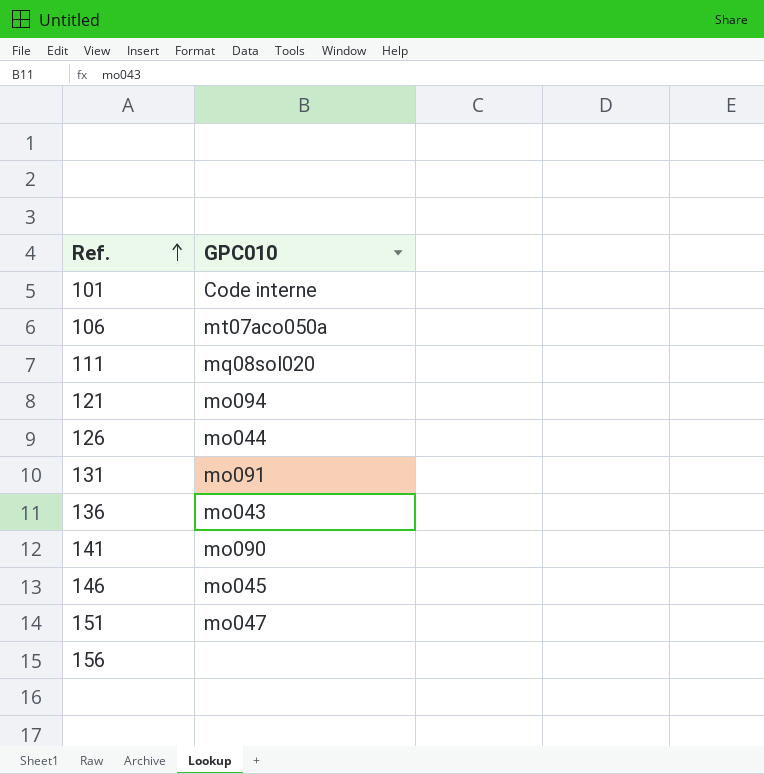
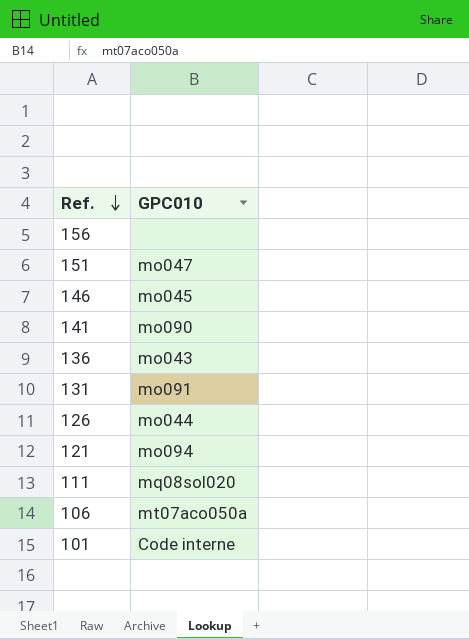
row order: Ref. ascending -> Ref. descending

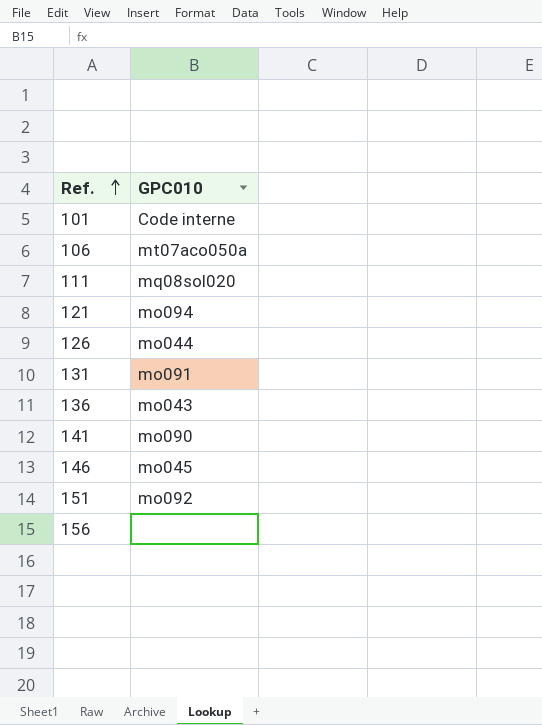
row order: Ref. descending -> Ref. ascending
151 | GPC010: mo047 -> mo092

